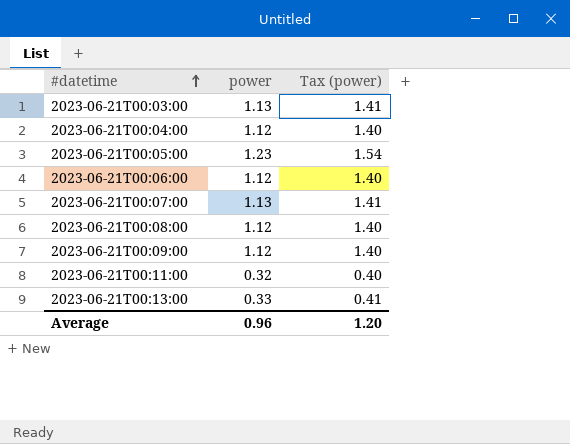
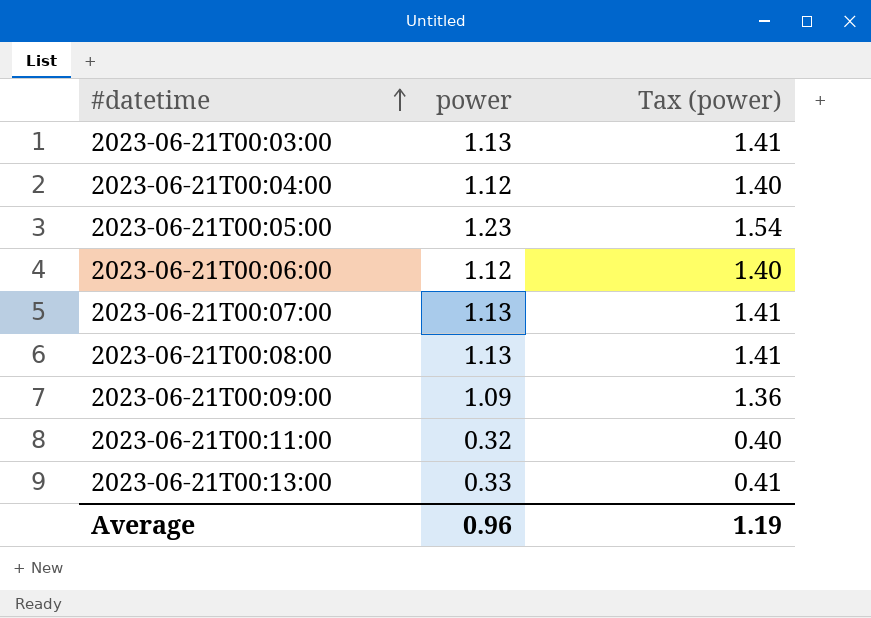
2023-06-21T00:08:00 | power: 1.12 -> 1.13
2023-06-21T00:08:00 | Tax (power): 1.40 -> 1.41
2023-06-21T00:09:00 | power: 1.12 -> 1.09
2023-06-21T00:09:00 | Tax (power): 1.40 -> 1.36
Average | Tax (power): 1.20 -> 1.19

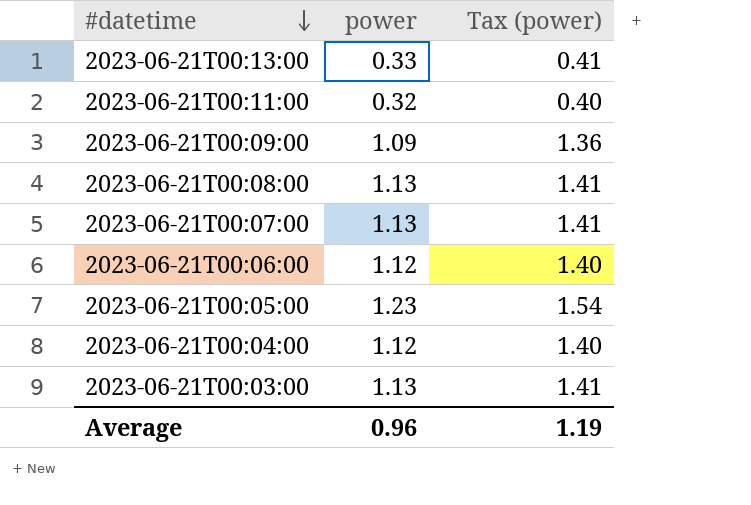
row order: #datetime ascending -> #datetime descending

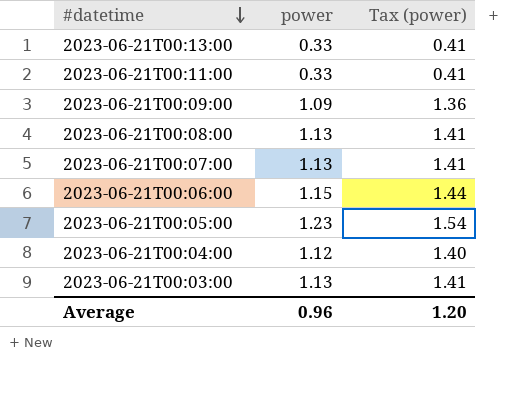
2023-06-21T00:11:00 | power: 0.32 -> 0.33
2023-06-21T00:11:00 | Tax (power): 0.40 -> 0.41
2023-06-21T00:06:00 | power: 1.12 -> 1.15
2023-06-21T00:06:00 | Tax (power): 1.40 -> 1.44
Average | Tax (power): 1.19 -> 1.20

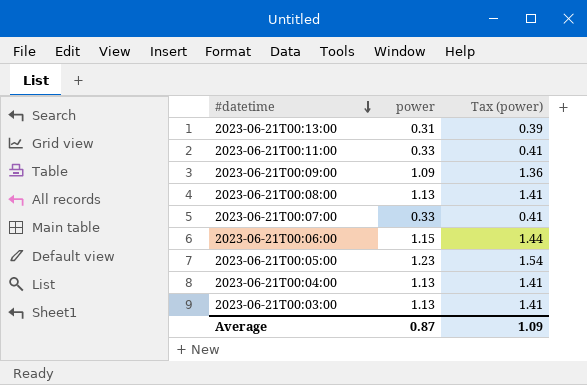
2023-06-21T00:13:00 | power: 0.33 -> 0.31
2023-06-21T00:13:00 | Tax (power): 0.41 -> 0.39
2023-06-21T00:07:00 | power: 1.13 -> 0.33
2023-06-21T00:07:00 | Tax (power): 1.41 -> 0.41
2023-06-21T00:04:00 | power: 1.12 -> 1.13
2023-06-21T00:04:00 | Tax (power): 1.40 -> 1.41
Average | power: 0.96 -> 0.87
Average | Tax (power): 1.20 -> 1.09

